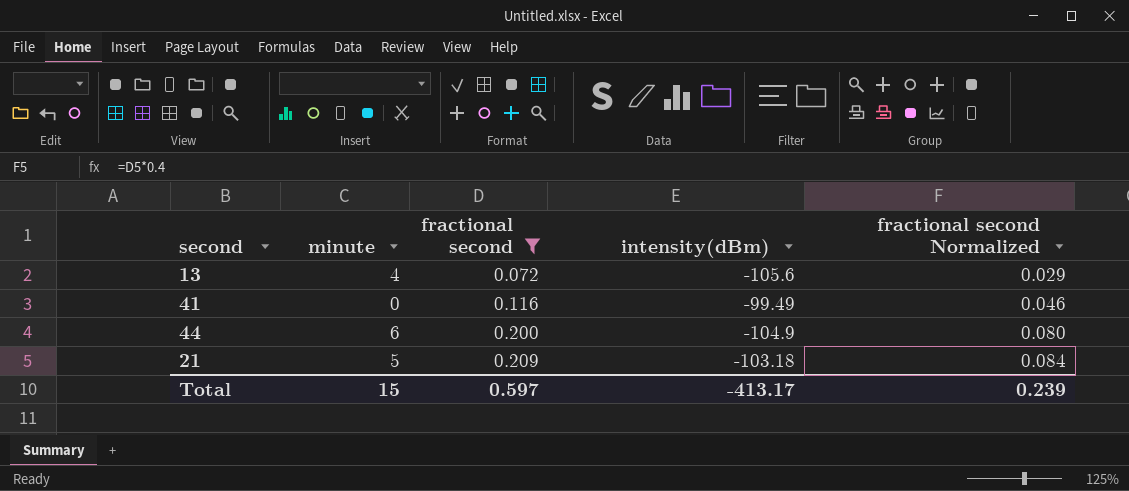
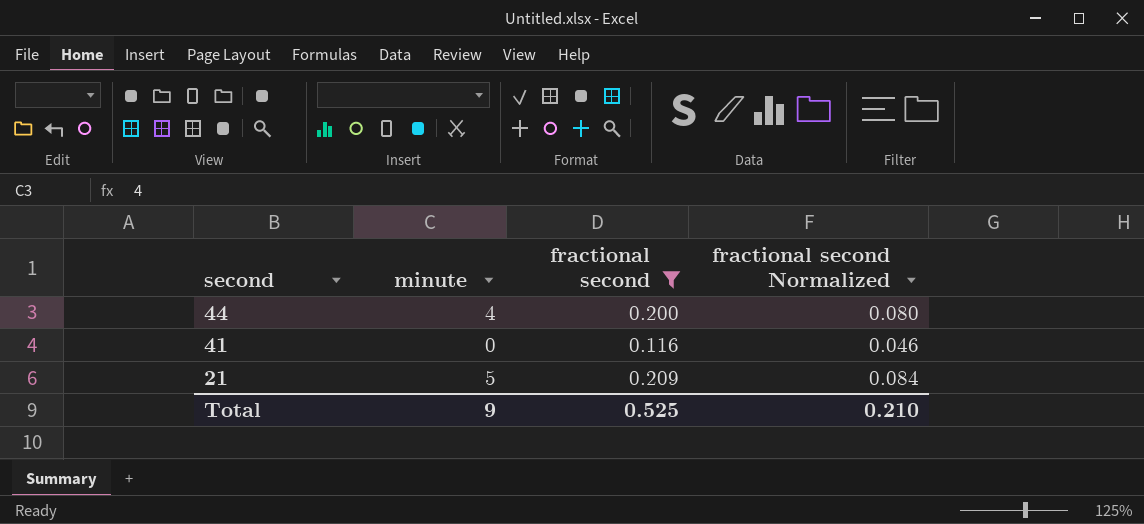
row order: fractional second ascending -> second descending
column intensity(dBm) | position: 4 -> none
row 13: 4 | 0.072 | -105.6 | 0.029 -> none
44 | minute: 6 -> 4
Total | minute: 15 -> 9
Total | fractional second: 0.597 -> 0.525
Total | fractional second Normalized: 0.239 -> 0.210

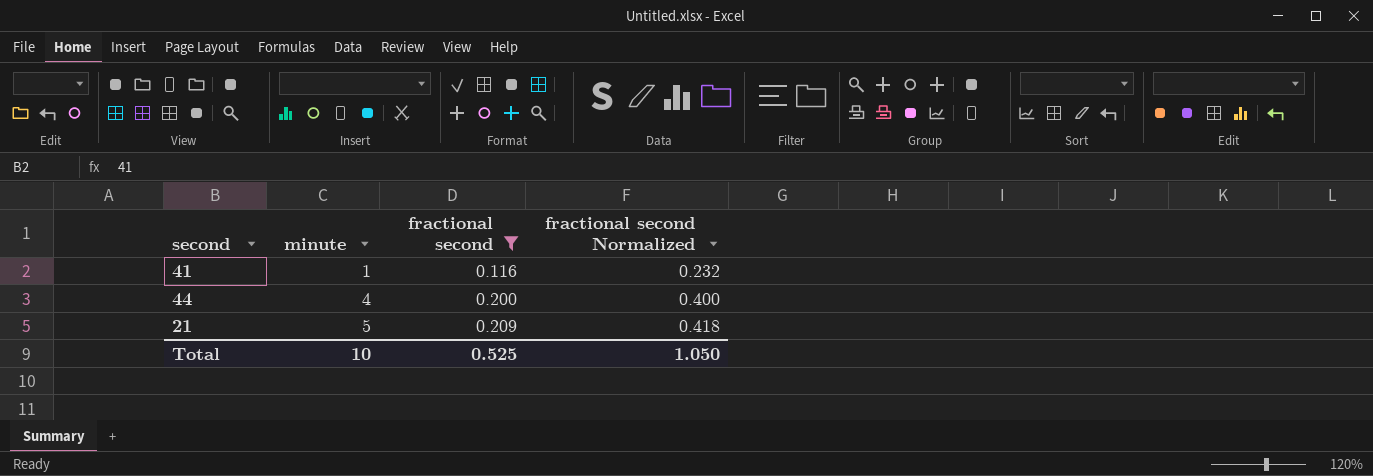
row order: second descending -> minute ascending
column fractional second Normalized | formula: [fractional second] * 0.4 -> [fractional second] * 2
41 | minute: 0 -> 1
Total | minute: 9 -> 10
Total | fractional second Normalized: 0.210 -> 1.050

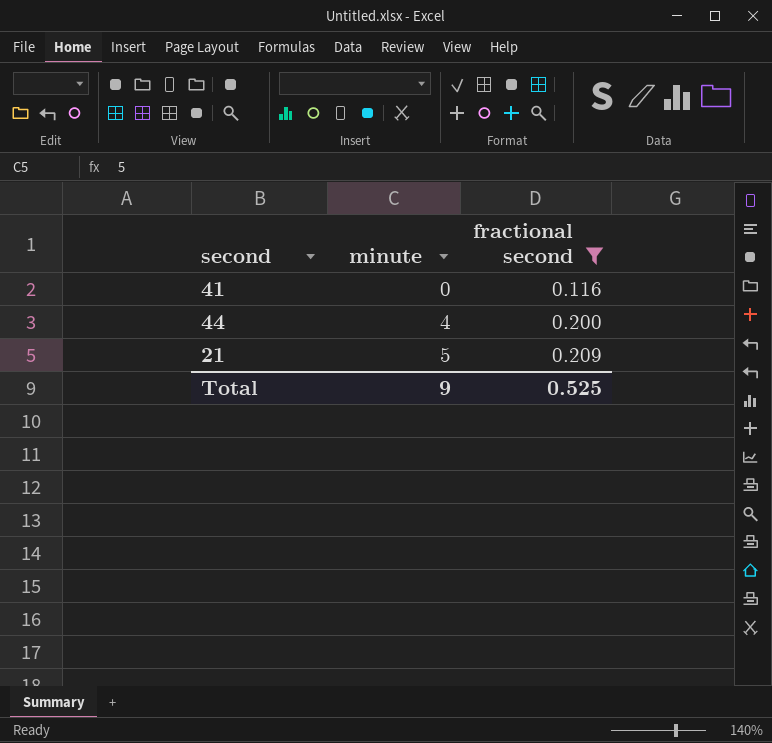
column fractional second Normalized | formula: [fractional second] * 2 -> none
41 | minute: 1 -> 0
Total | minute: 10 -> 9

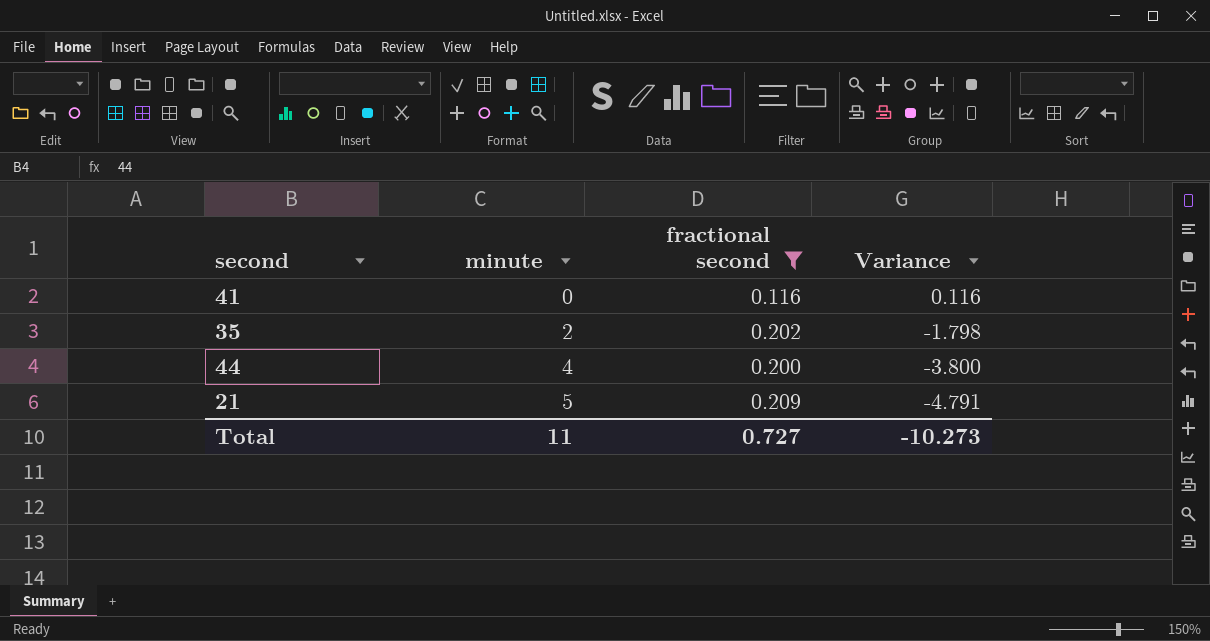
column Variance | formula: none -> [fractional second] - [minute]
row 35: none -> 2 | 0.202 | -1.798
Total | minute: 9 -> 11
Total | fractional second: 0.525 -> 0.727

